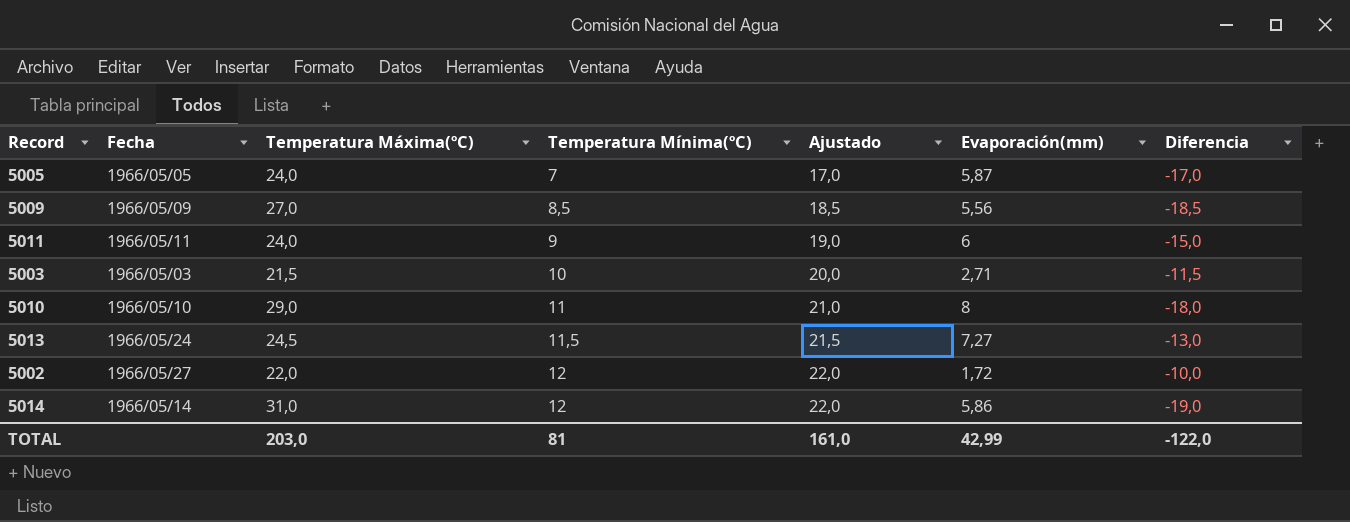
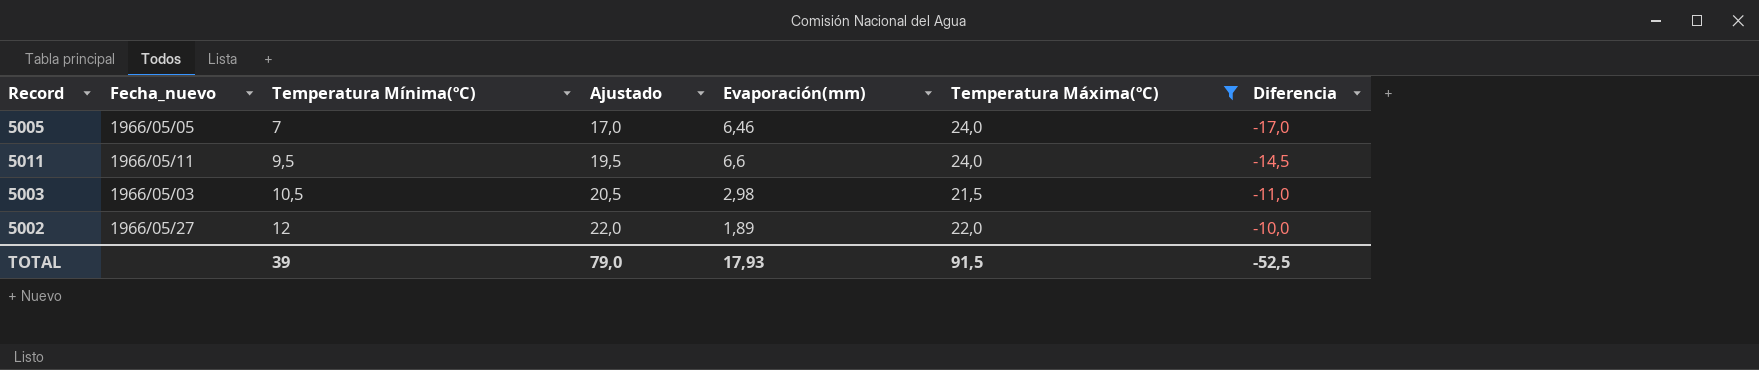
filter: none -> Temperatura Máxima(ºC) <= 24,0
column name: Fecha -> Fecha_nuevo
column Temperatura Máxima(ºC) | position: 3 -> 6
5005 | Evaporación(mm): 5,87 -> 6,46
5011 | Temperatura Mínima(ºC): 9 -> 9,5
5011 | Ajustado: 19,0 -> 19,5
5011 | Evaporación(mm): 6 -> 6,6
5011 | Diferencia: -15,0 -> -14,5
5003 | Temperatura Mínima(ºC): 10 -> 10,5
5003 | Ajustado: 20,0 -> 20,5
5003 | Evaporación(mm): 2,71 -> 2,98
5003 | Diferencia: -11,5 -> -11,0
5002 | Evaporación(mm): 1,72 -> 1,89
TOTAL | Temperatura Mínima(ºC): 81 -> 39
TOTAL | Ajustado: 161,0 -> 79,0
TOTAL | Evaporación(mm): 42,99 -> 17,93
TOTAL | Temperatura Máxima(ºC): 203,0 -> 91,5
TOTAL | Diferencia: -122,0 -> -52,5

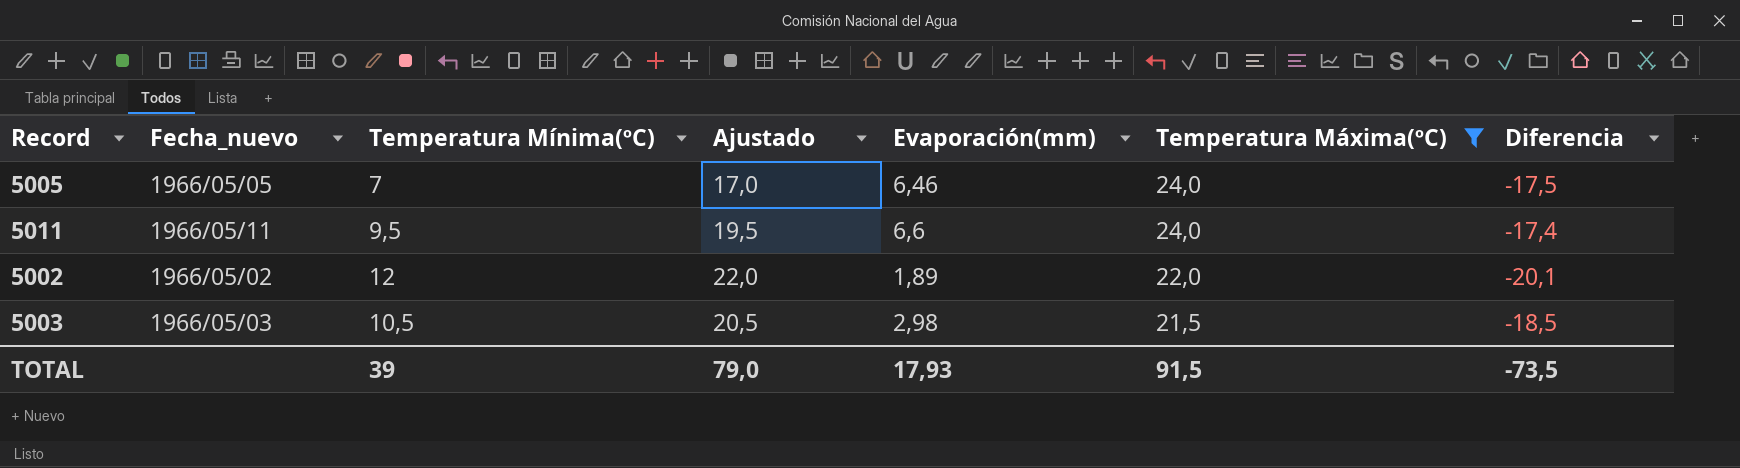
row order: Temperatura Mínima(ºC) ascending -> Temperatura Máxima(ºC) descending
column Diferencia | formula: [Temperatura Mínima(ºC)] - [Temperatura Máxima(ºC)] -> [Evaporación(mm)] - [Temperatura Máxima(ºC)]
5002 | Fecha_nuevo: 1966/05/27 -> 1966/05/02
TOTAL | Diferencia: -52,5 -> -73,5

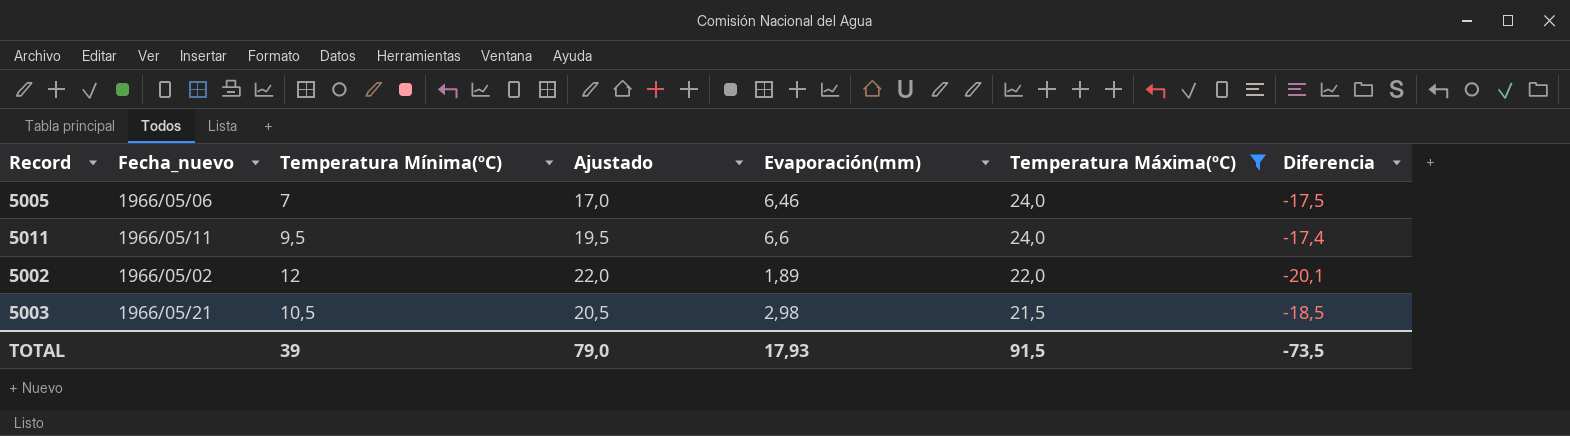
5005 | Fecha_nuevo: 1966/05/05 -> 1966/05/06
5003 | Fecha_nuevo: 1966/05/03 -> 1966/05/21

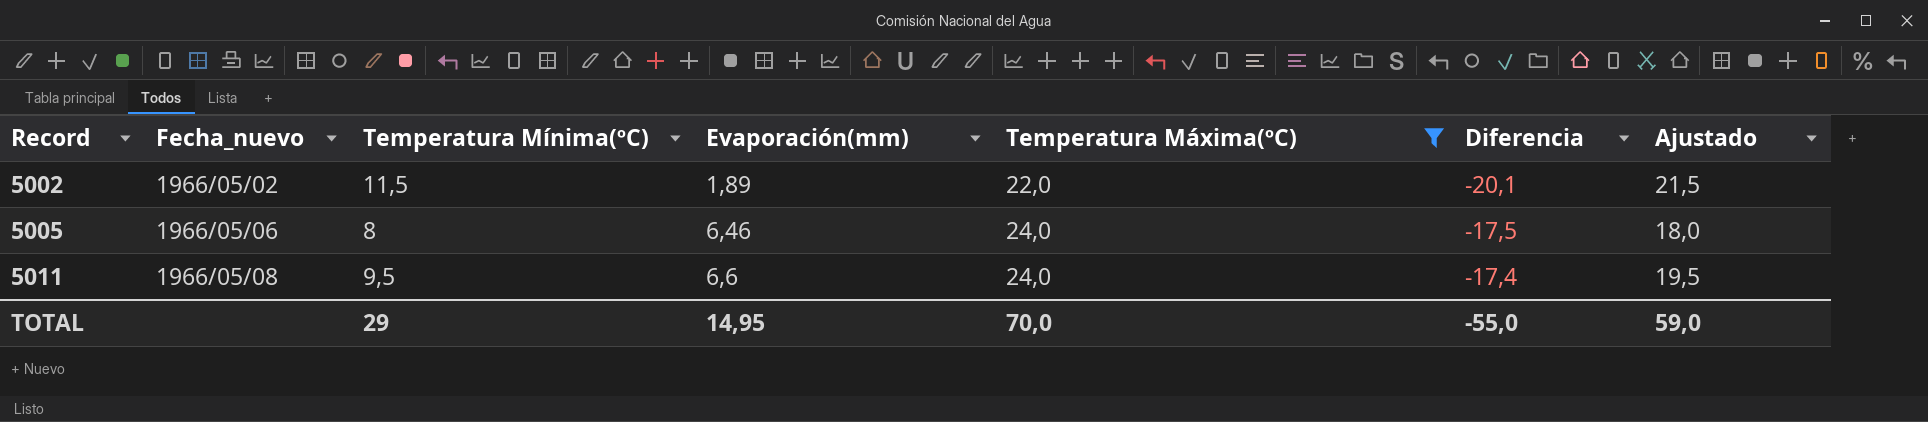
row order: Temperatura Máxima(ºC) descending -> Record ascending
column Ajustado | position: 4 -> 7
row 5003: 1966/05/21 | 10,5 | 20,5 | 2,98 | 21,5 | -18,5 -> none
5002 | Temperatura Mínima(ºC): 12 -> 11,5
5002 | Ajustado: 22,0 -> 21,5
5005 | Temperatura Mínima(ºC): 7 -> 8
5005 | Ajustado: 17,0 -> 18,0
5011 | Fecha_nuevo: 1966/05/11 -> 1966/05/08
TOTAL | Temperatura Mínima(ºC): 39 -> 29
TOTAL | Evaporación(mm): 17,93 -> 14,95
TOTAL | Temperatura Máxima(ºC): 91,5 -> 70,0
TOTAL | Diferencia: -73,5 -> -55,0
TOTAL | Ajustado: 79,0 -> 59,0

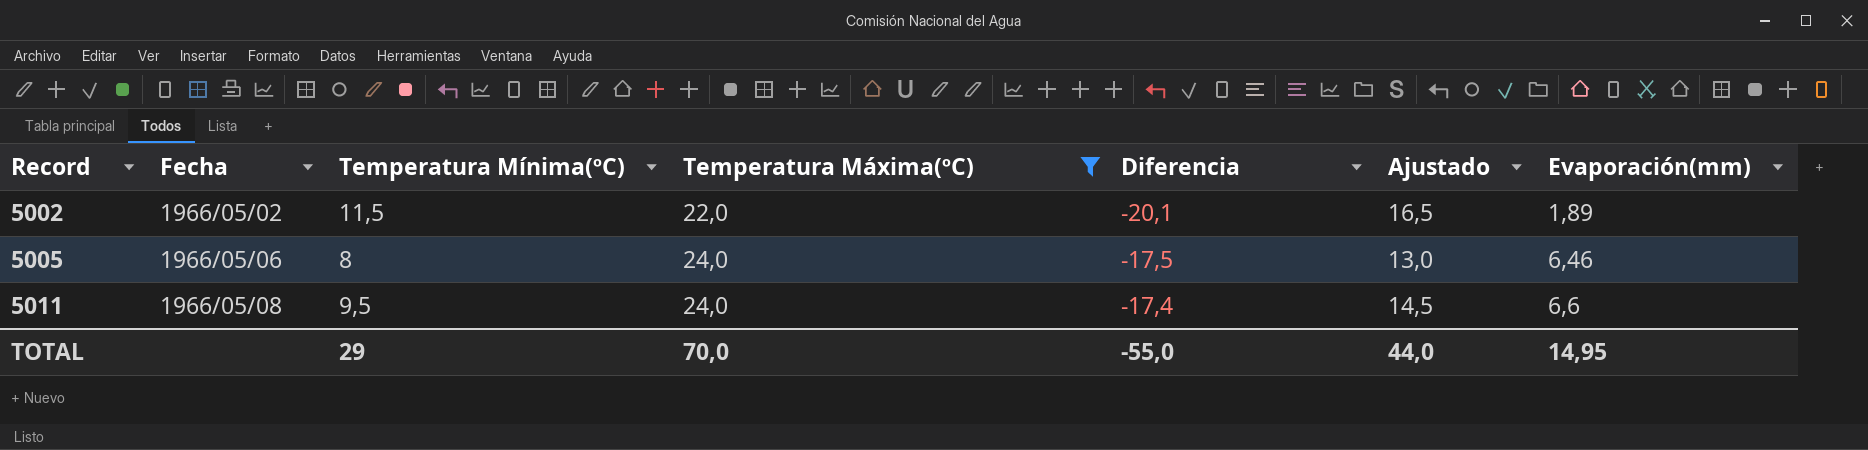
column name: Fecha_nuevo -> Fecha
column Ajustado | formula: [Temperatura Mínima(ºC)] + 10 -> [Temperatura Mínima(ºC)] + 5
column Evaporación(mm) | position: 4 -> 7
TOTAL | Ajustado: 59,0 -> 44,0

